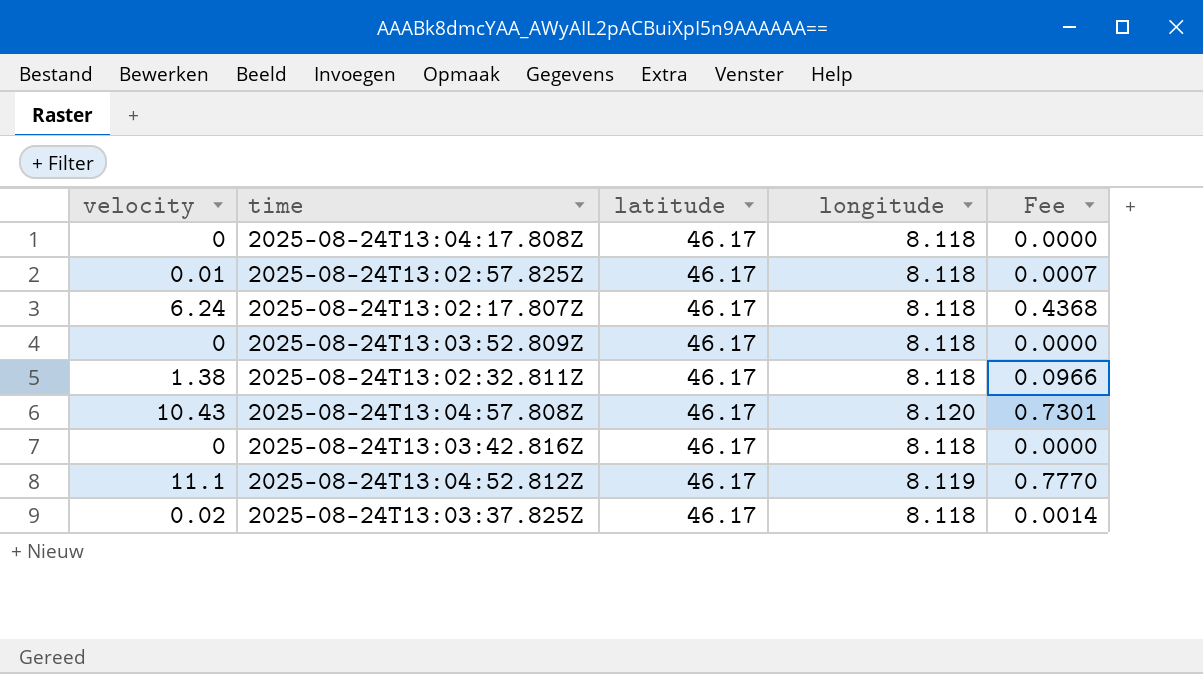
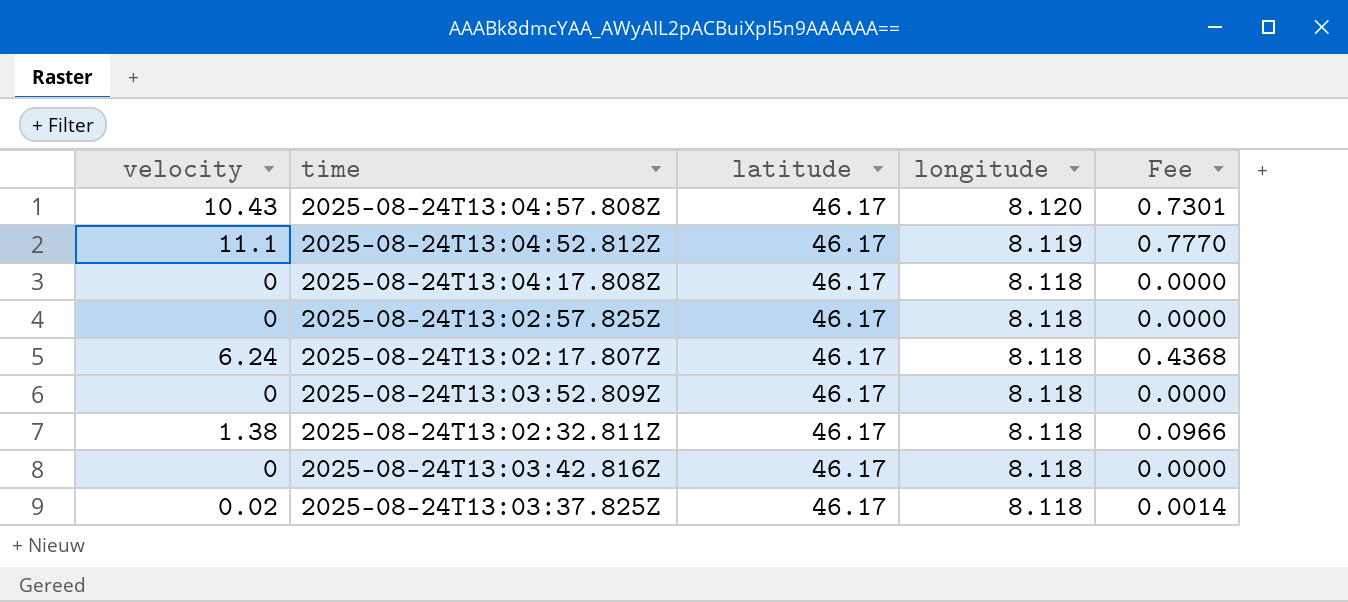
row order: none -> longitude descending
2025-08-24T13:02:57.825Z | velocity: 0.01 -> 0
2025-08-24T13:02:57.825Z | Fee: 0.0007 -> 0.0000

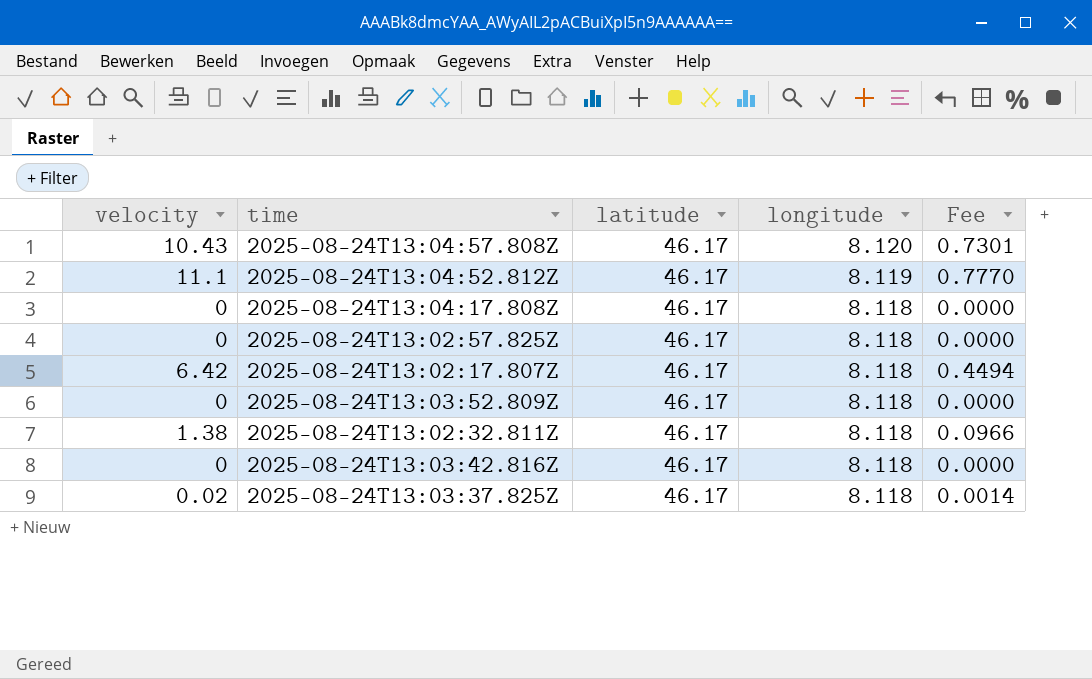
2025-08-24T13:02:17.807Z | velocity: 6.24 -> 6.42
2025-08-24T13:02:17.807Z | Fee: 0.4368 -> 0.4494

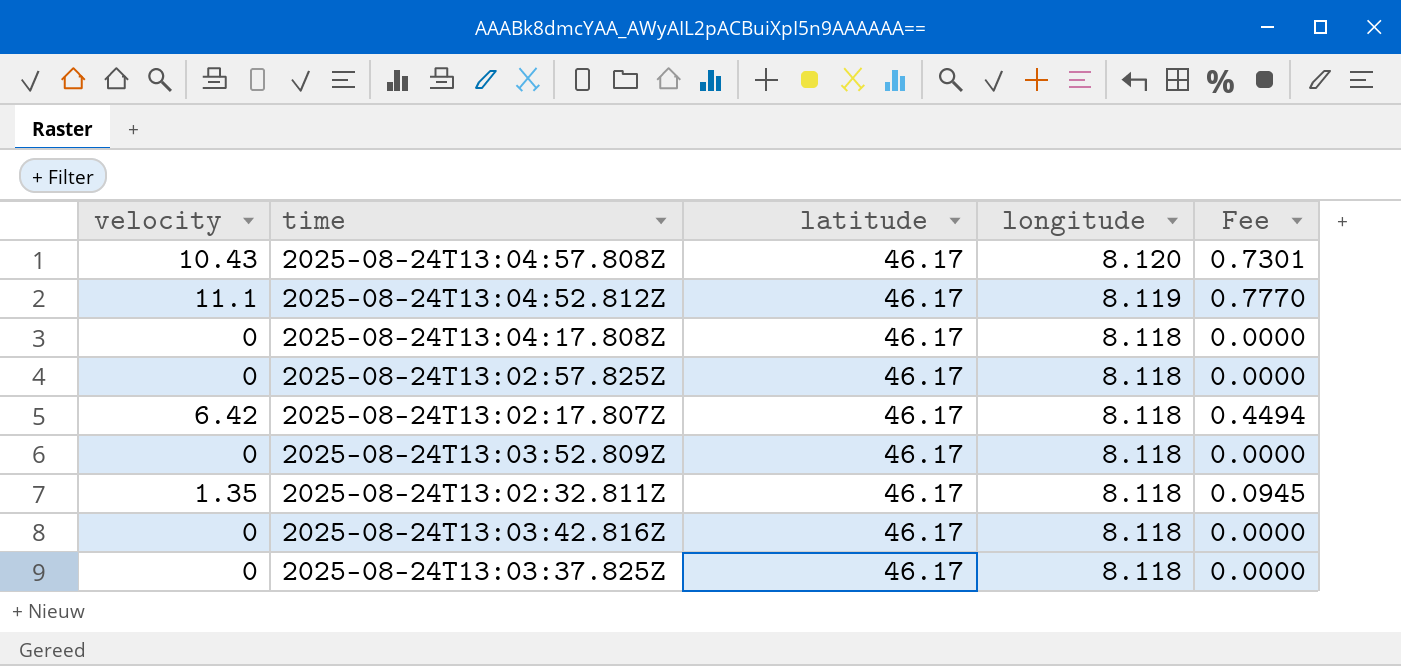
2025-08-24T13:02:32.811Z | velocity: 1.38 -> 1.35
2025-08-24T13:02:32.811Z | Fee: 0.0966 -> 0.0945
2025-08-24T13:03:37.825Z | velocity: 0.02 -> 0
2025-08-24T13:03:37.825Z | Fee: 0.0014 -> 0.0000

